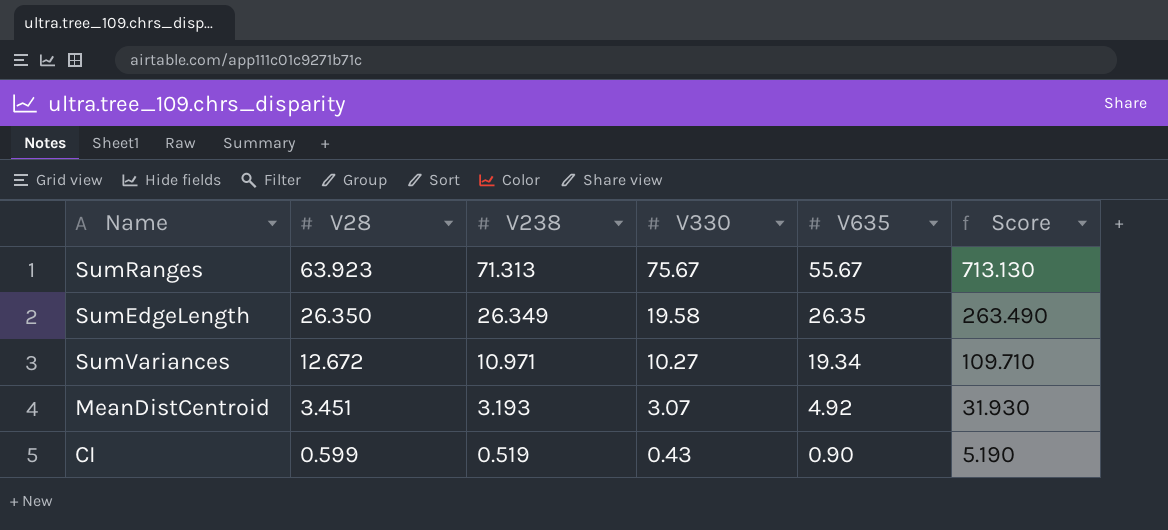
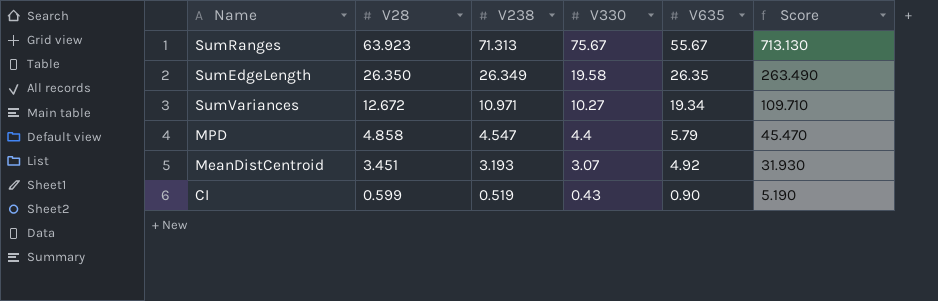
row MPD: none -> 4.858 | 4.547 | 4.4 | 5.79 | 45.470

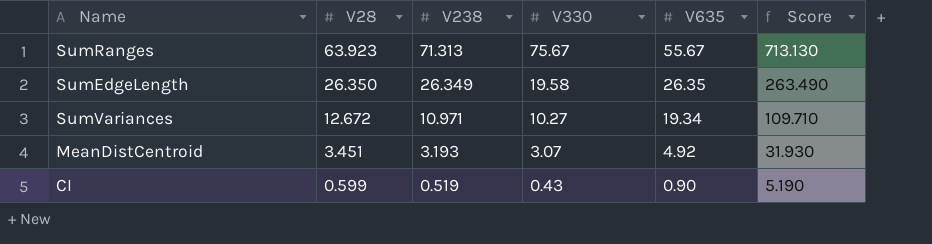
row MPD: 4.858 | 4.547 | 4.4 | 5.79 | 45.470 -> none

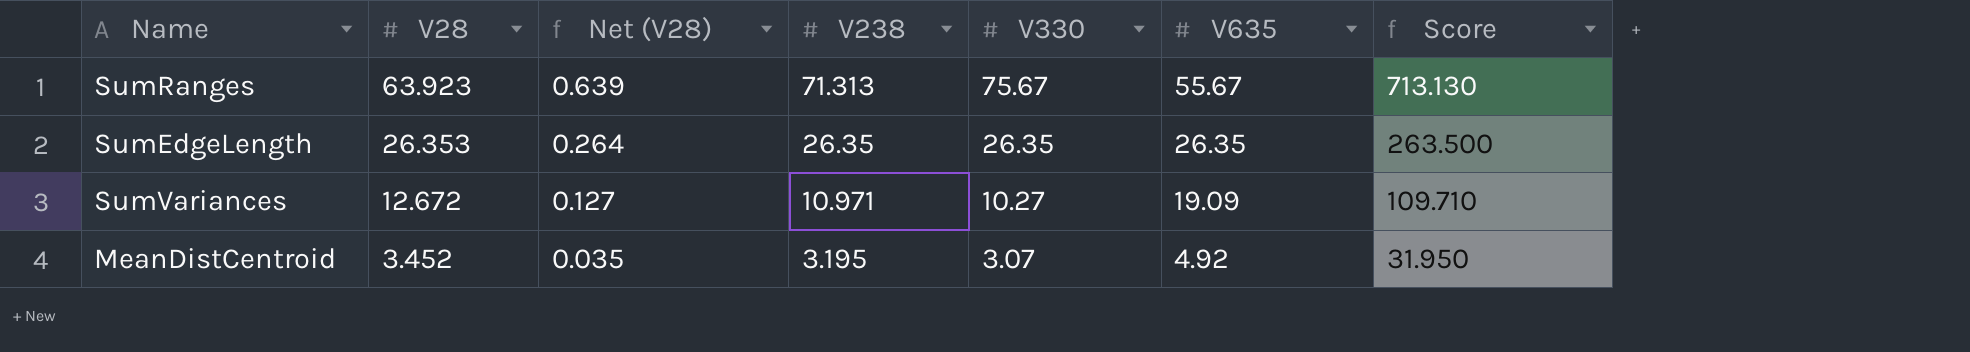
column Net (V28) | formula: none -> [V28] * 0.01
row CI: 0.599 | 0.519 | 0.43 | 0.90 | 5.190 -> none
SumEdgeLength | V28: 26.350 -> 26.353
SumEdgeLength | V238: 26.349 -> 26.35
SumEdgeLength | V330: 19.58 -> 26.35
SumEdgeLength | Score: 263.490 -> 263.500
SumVariances | V635: 19.34 -> 19.09
MeanDistCentroid | V28: 3.451 -> 3.452
MeanDistCentroid | V238: 3.193 -> 3.195
MeanDistCentroid | Score: 31.930 -> 31.950

